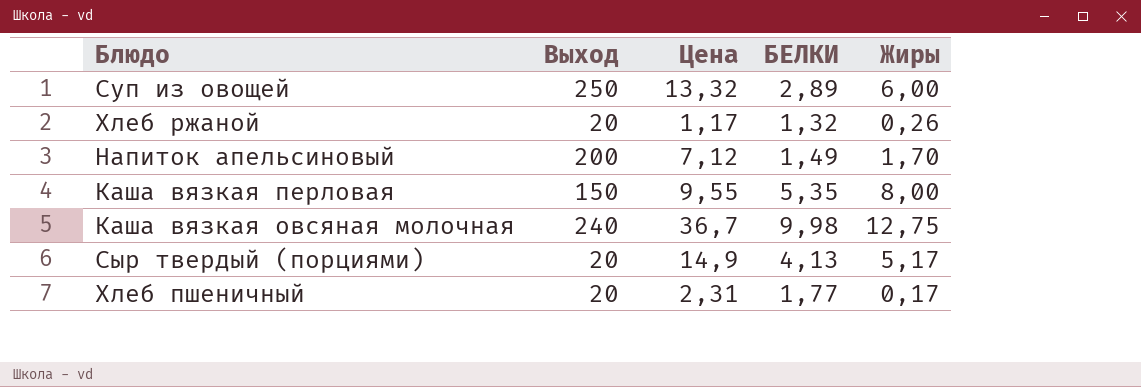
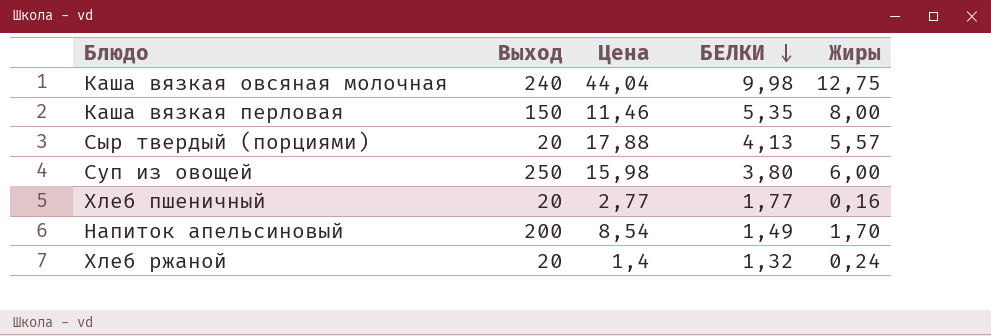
row order: none -> БЕЛКИ descending
Каша вязкая овсяная молочная | Цена: 36,7 -> 44,04
Каша вязкая перловая | Цена: 9,55 -> 11,46
Сыр твердый (порциями) | Цена: 14,9 -> 17,88
Сыр твердый (порциями) | Жиры: 5,17 -> 5,57
Суп из овощей | Цена: 13,32 -> 15,98
Суп из овощей | БЕЛКИ: 2,89 -> 3,80
Хлеб пшеничный | Цена: 2,31 -> 2,77
Хлеб пшеничный | Жиры: 0,17 -> 0,16
Напиток апельсиновый | Цена: 7,12 -> 8,54
Хлеб ржаной | Цена: 1,17 -> 1,4
Хлеб ржаной | Жиры: 0,26 -> 0,24

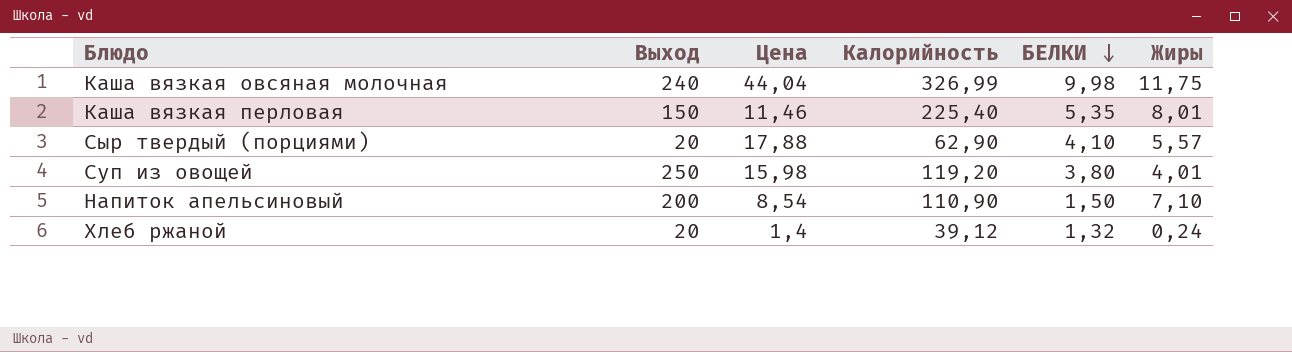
column Калорийность | position: none -> 4
row Хлеб пшеничный: 20 | 2,77 | 1,77 | 0,16 -> none
Каша вязкая овсяная молочная | Жиры: 12,75 -> 11,75
Каша вязкая перловая | Жиры: 8,00 -> 8,01
Сыр твердый (порциями) | БЕЛКИ: 4,13 -> 4,10
Суп из овощей | Жиры: 6,00 -> 4,01
Напиток апельсиновый | БЕЛКИ: 1,49 -> 1,50
Напиток апельсиновый | Жиры: 1,70 -> 7,10

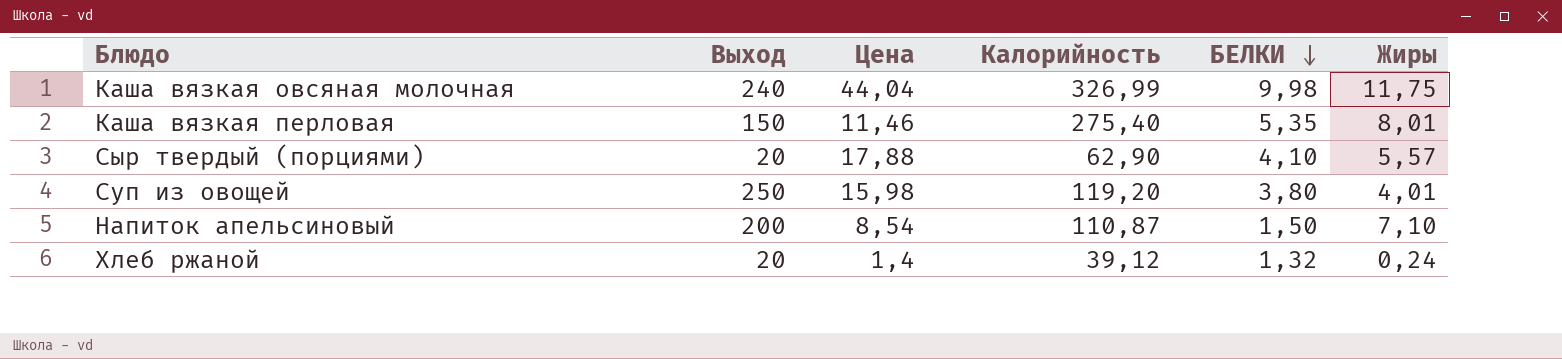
Каша вязкая перловая | Калорийность: 225,40 -> 275,40
Напиток апельсиновый | Калорийность: 110,90 -> 110,87

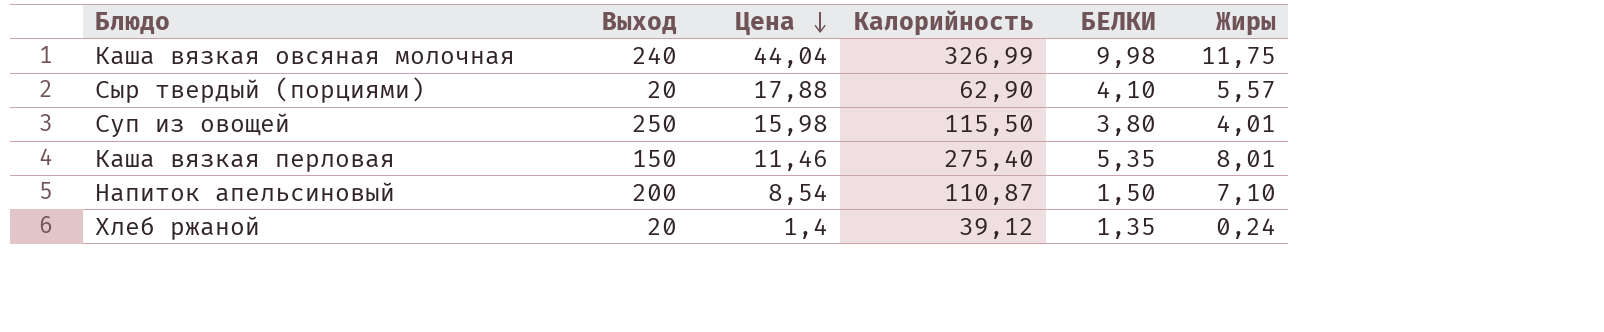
row order: БЕЛКИ descending -> Цена descending
Суп из овощей | Калорийность: 119,20 -> 115,50
Хлеб ржаной | БЕЛКИ: 1,32 -> 1,35

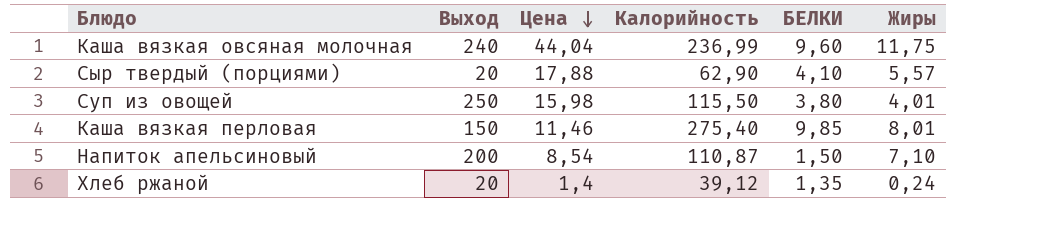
Каша вязкая овсяная молочная | Калорийность: 326,99 -> 236,99
Каша вязкая овсяная молочная | БЕЛКИ: 9,98 -> 9,60
Каша вязкая перловая | БЕЛКИ: 5,35 -> 9,85

